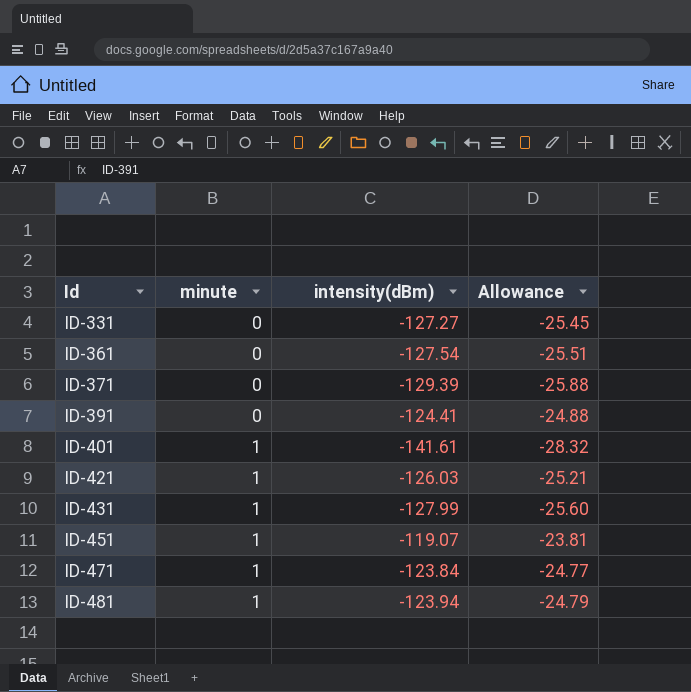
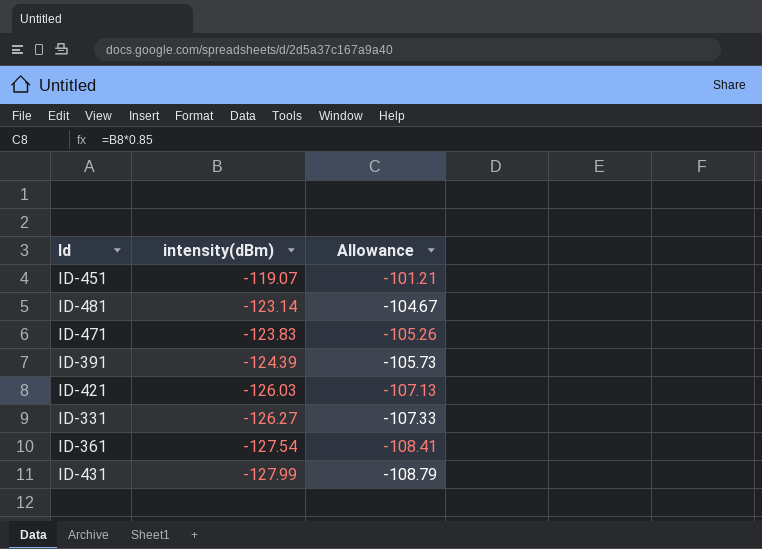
row order: Id ascending -> intensity(dBm) descending
column minute | position: 2 -> none
column Allowance | formula: [intensity(dBm)] * 0.2 -> [intensity(dBm)] * 0.85
row ID-371: 0 | -129.39 | -25.88 -> none
row ID-401: 1 | -141.61 | -28.32 -> none
ID-481 | intensity(dBm): -123.94 -> -123.14
ID-471 | intensity(dBm): -123.84 -> -123.83
ID-391 | intensity(dBm): -124.41 -> -124.39
ID-331 | intensity(dBm): -127.27 -> -126.27

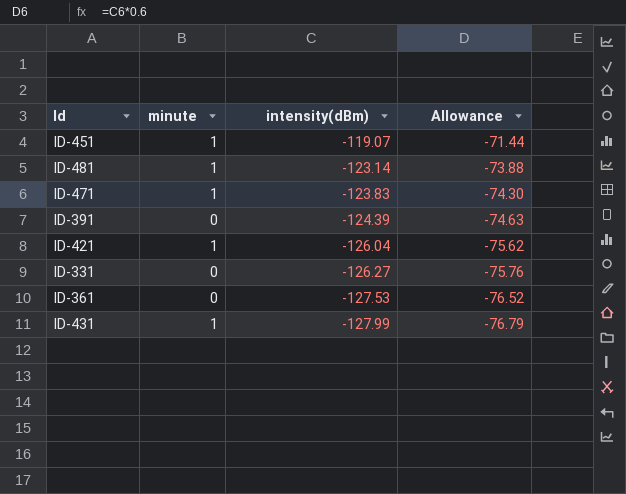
column minute | position: none -> 2
column Allowance | formula: [intensity(dBm)] * 0.85 -> [intensity(dBm)] * 0.6
ID-421 | intensity(dBm): -126.03 -> -126.04
ID-361 | intensity(dBm): -127.54 -> -127.53

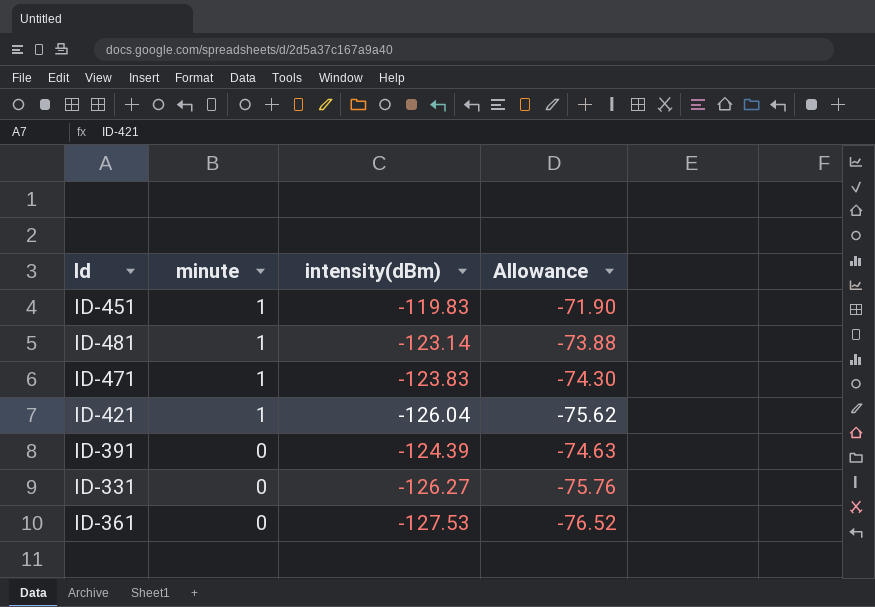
row order: intensity(dBm) descending -> minute descending
row ID-431: 1 | -127.99 | -76.79 -> none
ID-451 | intensity(dBm): -119.07 -> -119.83
ID-451 | Allowance: -71.44 -> -71.90

